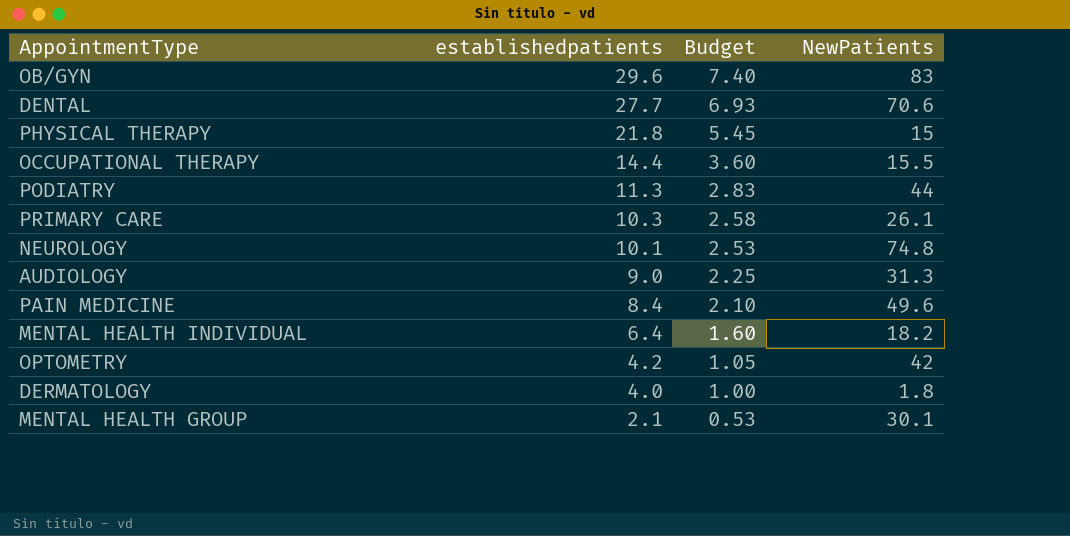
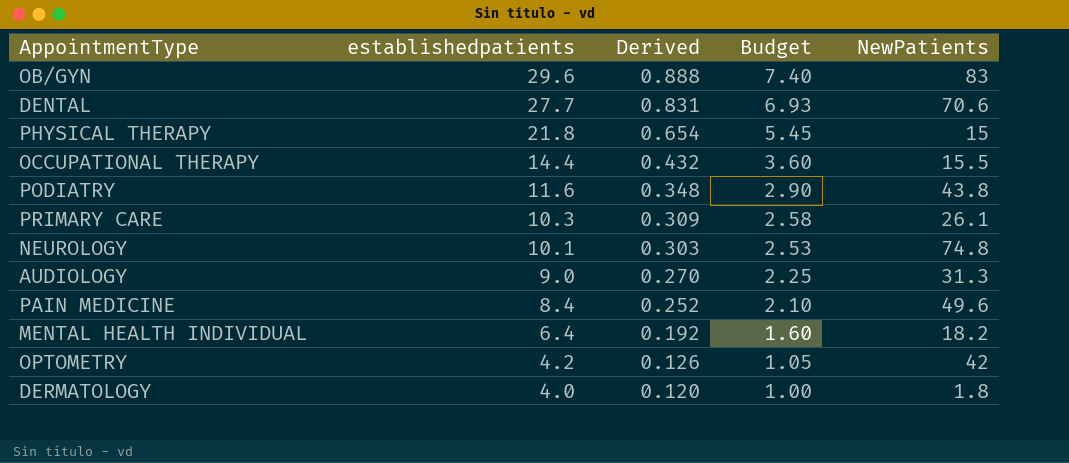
column Derived | formula: none -> [establishedpatients] * 0.03
row MENTAL HEALTH GROUP: 2.1 | 0.53 | 30.1 -> none
PODIATRY | establishedpatients: 11.3 -> 11.6
PODIATRY | Budget: 2.83 -> 2.90
PODIATRY | NewPatients: 44 -> 43.8

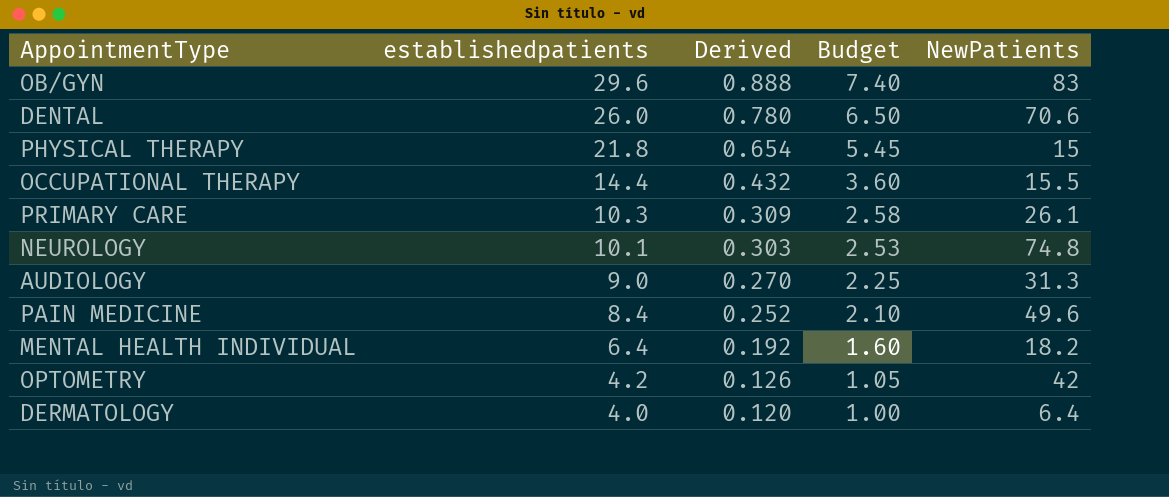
row PODIATRY: 11.6 | 0.348 | 2.90 | 43.8 -> none
DENTAL | establishedpatients: 27.7 -> 26.0
DENTAL | Derived: 0.831 -> 0.780
DENTAL | Budget: 6.93 -> 6.50
DERMATOLOGY | NewPatients: 1.8 -> 6.4

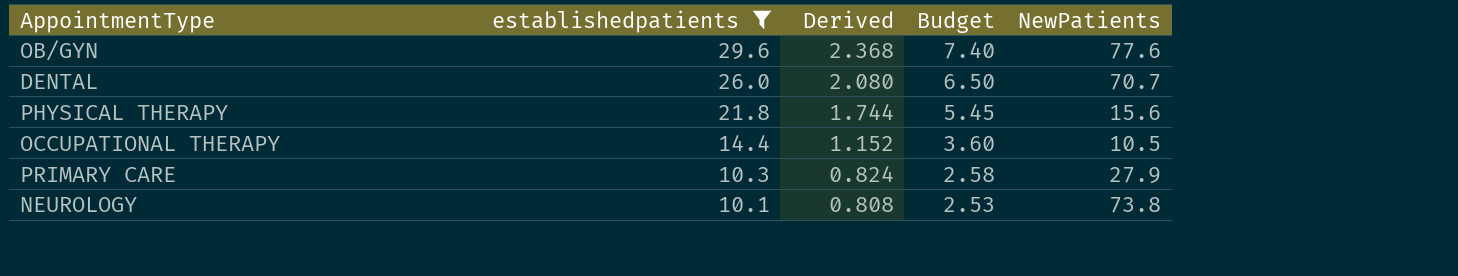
filter: none -> establishedpatients >= 10.1
column Derived | formula: [establishedpatients] * 0.03 -> [establishedpatients] * 0.08
OB/GYN | NewPatients: 83 -> 77.6
DENTAL | NewPatients: 70.6 -> 70.7
PHYSICAL THERAPY | NewPatients: 15 -> 15.6
OCCUPATIONAL THERAPY | NewPatients: 15.5 -> 10.5
PRIMARY CARE | NewPatients: 26.1 -> 27.9
NEUROLOGY | NewPatients: 74.8 -> 73.8

